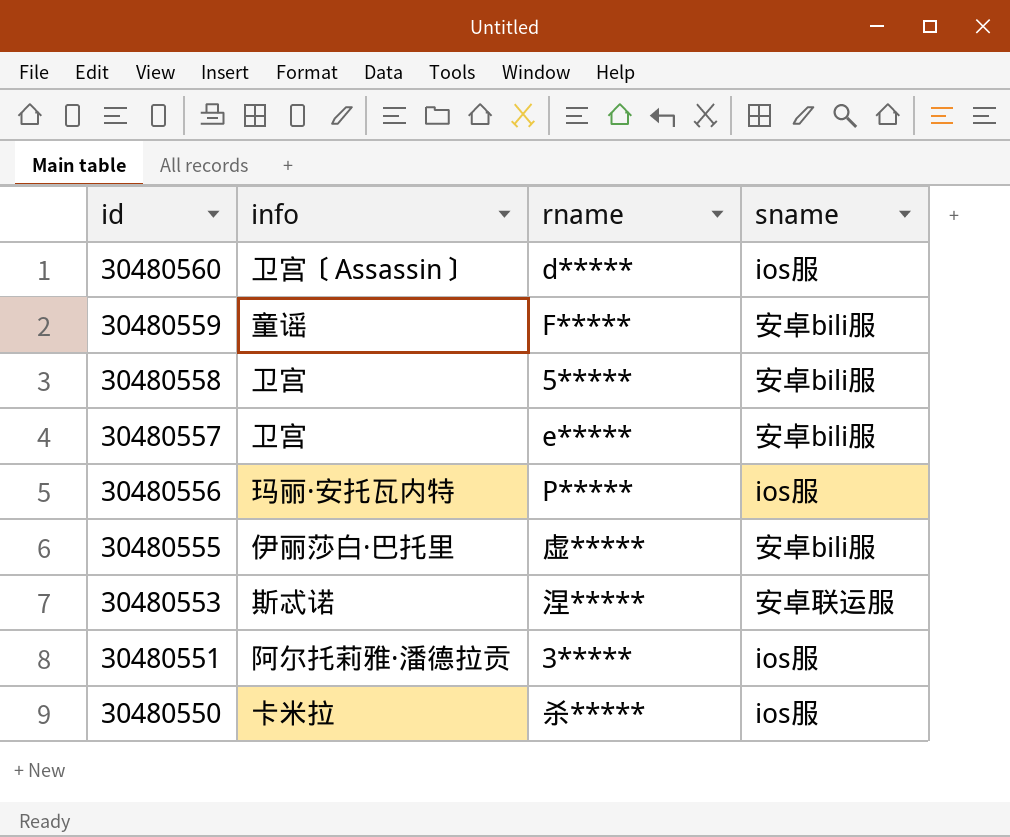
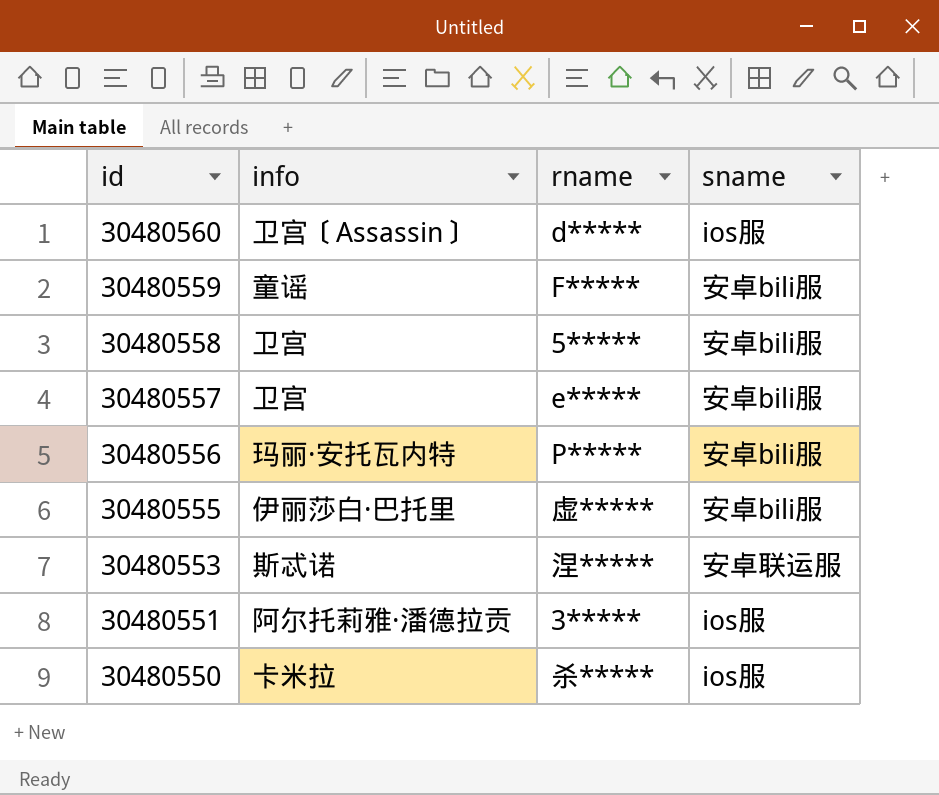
30480556 | sname: ios服 -> 安卓bili服

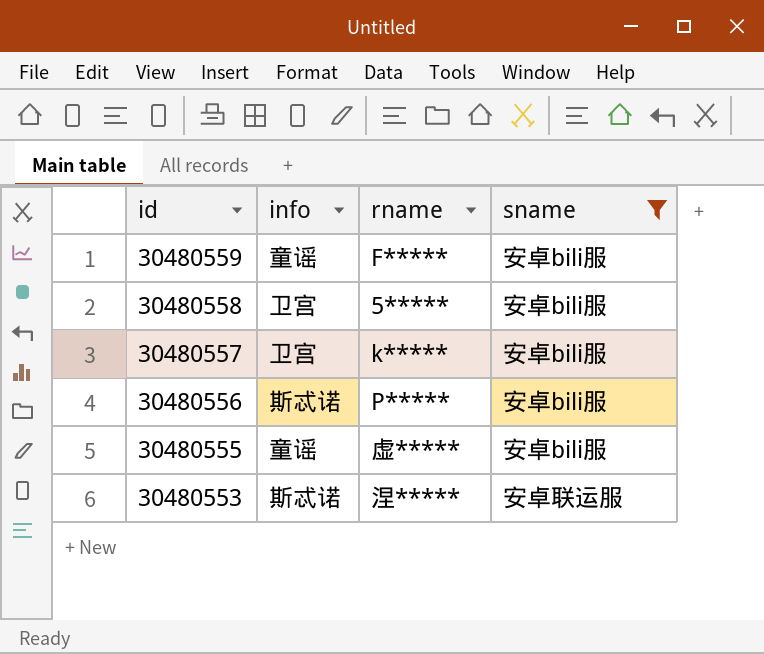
filter: none -> sname != ios服
30480557 | rname: e***** -> k*****
30480556 | info: 玛丽·安托瓦内特 -> 斯忒诺
30480555 | info: 伊丽莎白·巴托里 -> 童谣

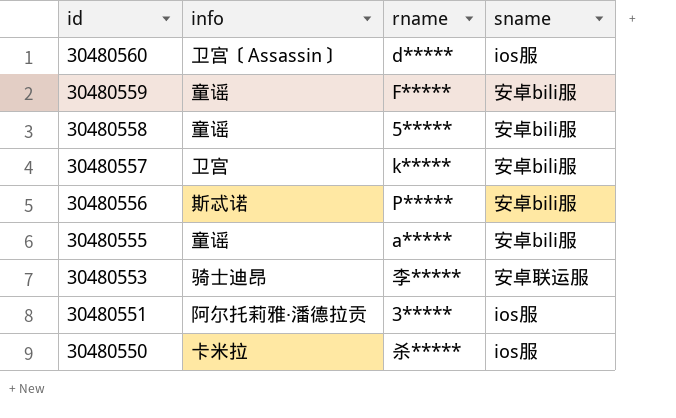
filter: sname != ios服 -> none
30480558 | info: 卫宫 -> 童谣
30480555 | rname: 虚***** -> a*****
30480553 | info: 斯忒诺 -> 骑士迪昂
30480553 | rname: 涅***** -> 李*****

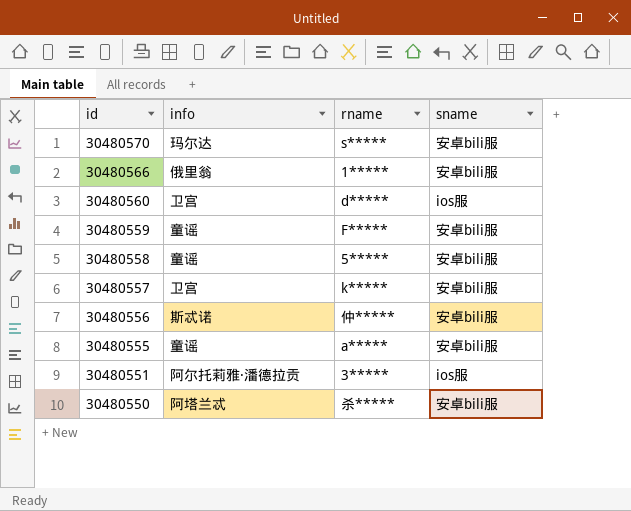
row 30480553: 骑士迪昂 | 李***** | 安卓联运服 -> none
row 30480570: none -> 玛尔达 | s***** | 安卓bili服
row 30480566: none -> 俄里翁 | 1***** | 安卓bili服
30480560 | info: 卫宫〔Assassin〕 -> 卫宫
30480556 | rname: P***** -> 仲*****
30480550 | info: 卡米拉 -> 阿塔兰忒
30480550 | sname: ios服 -> 安卓bili服

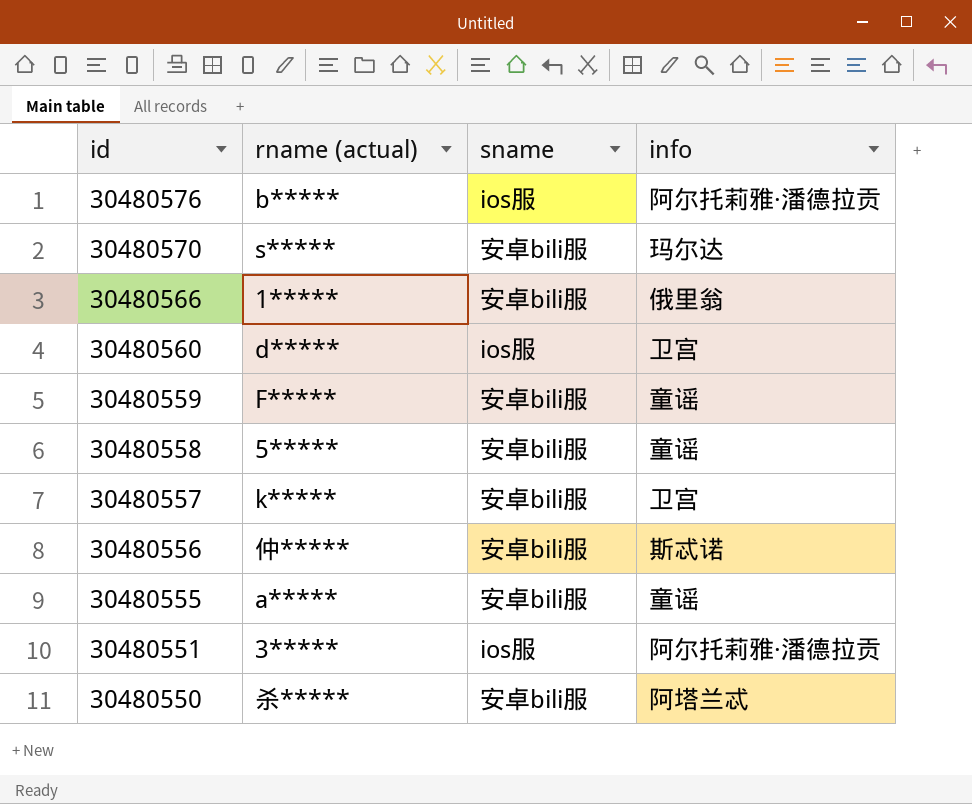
column name: rname -> rname (actual)
column info | position: 2 -> 4
row 30480576: none -> b***** | ios服 | 阿尔托莉雅·潘德拉贡

